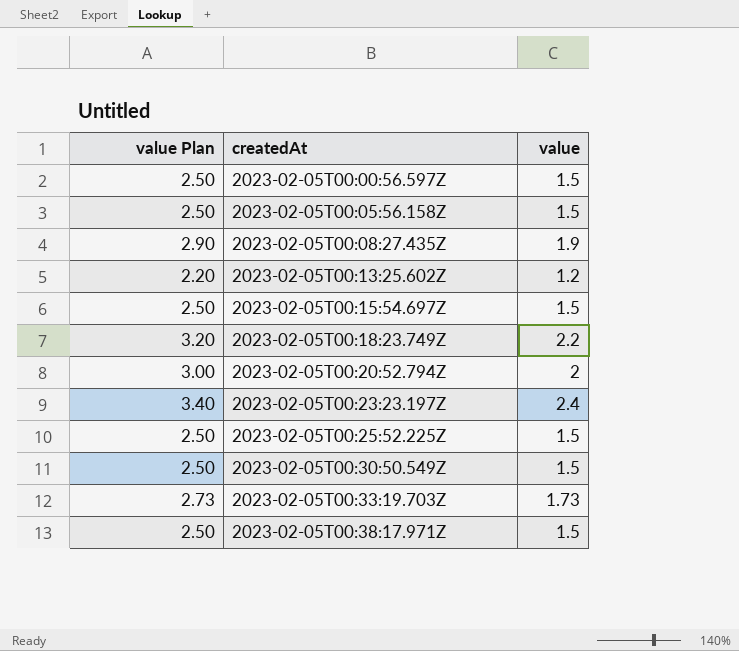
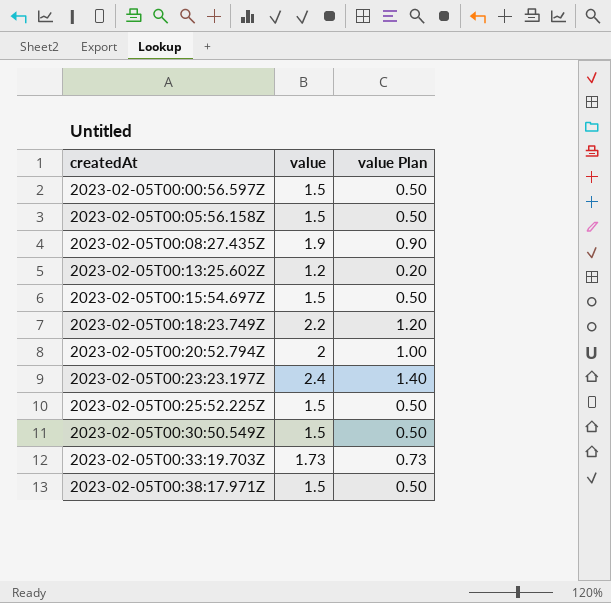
column value Plan | formula: [value] + 1 -> [value] - 1
column value Plan | position: 1 -> 3

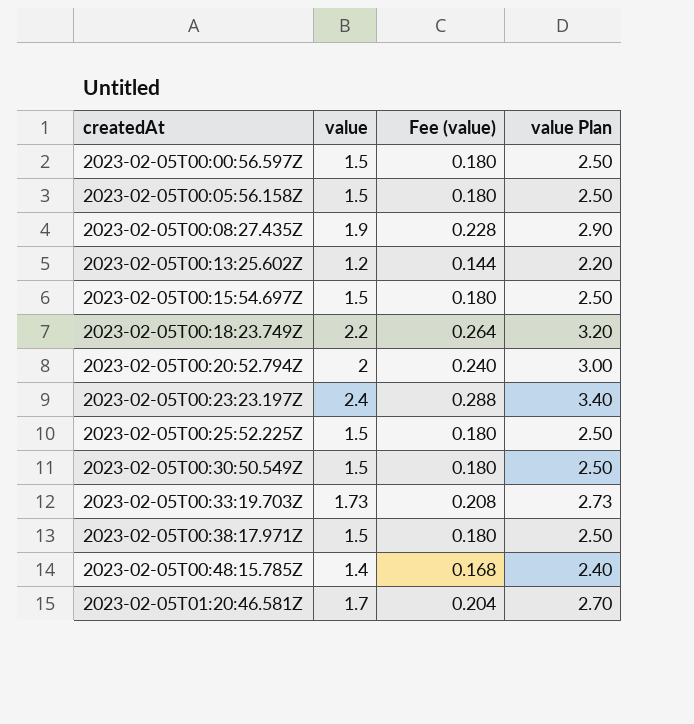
column Fee (value) | formula: none -> [value] * 0.12
column value Plan | formula: [value] - 1 -> [value] + 1
row 2023-02-05T00:48:15.785Z: none -> 1.4 | 0.168 | 2.40
row 2023-02-05T01:20:46.581Z: none -> 1.7 | 0.204 | 2.70

